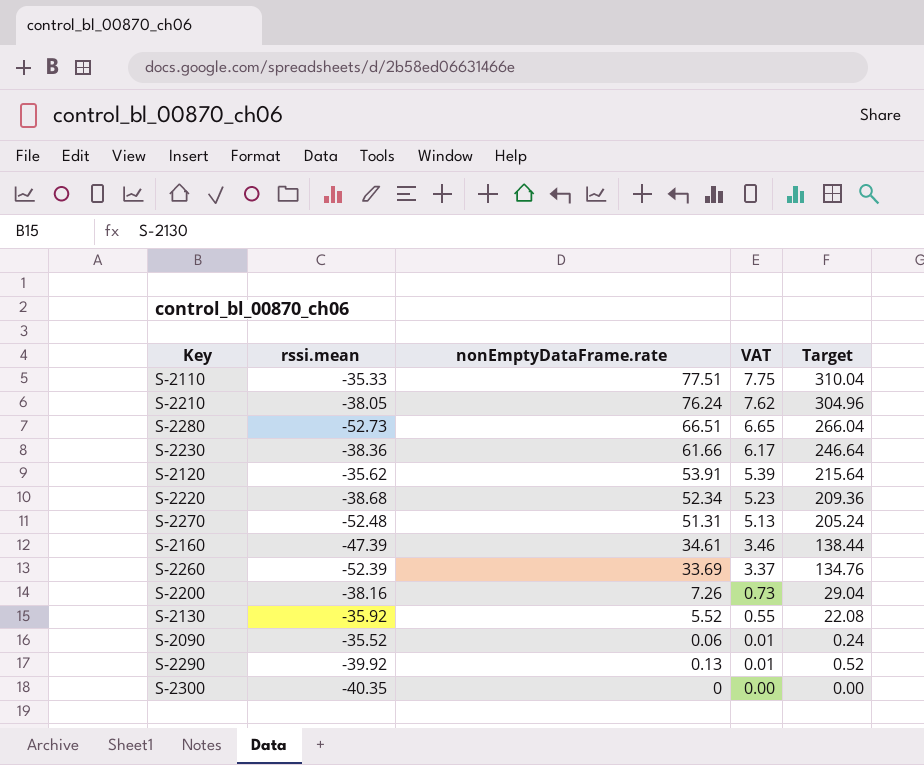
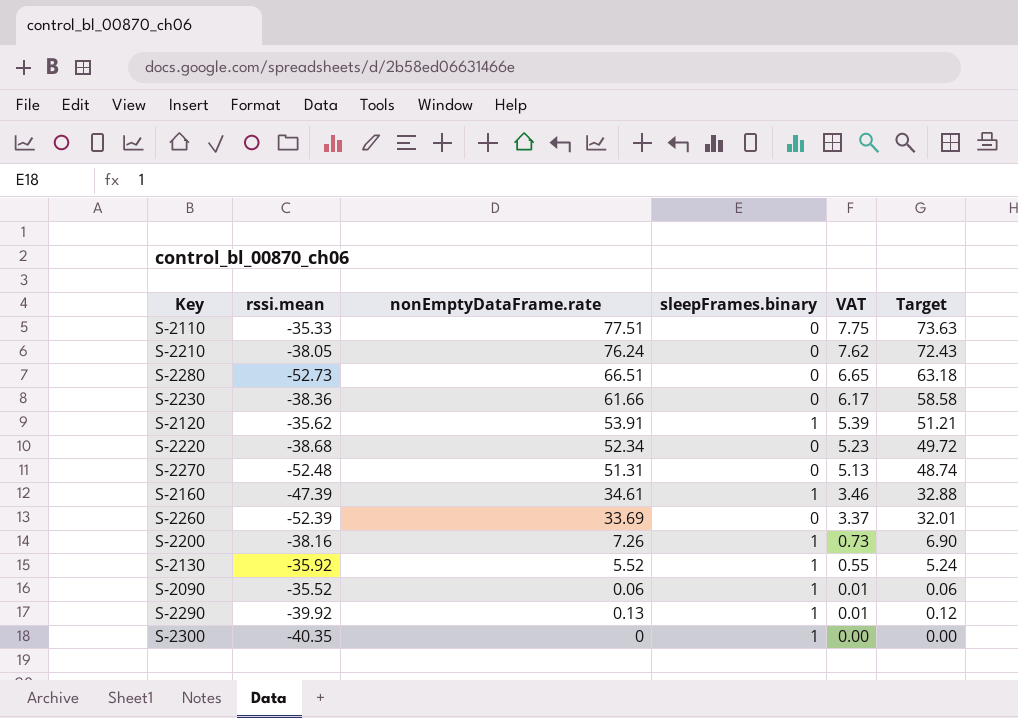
column sleepFrames.binary | position: none -> 4
column Target | formula: [nonEmptyDataFrame.rate] * 4 -> [nonEmptyDataFrame.rate] * 0.95

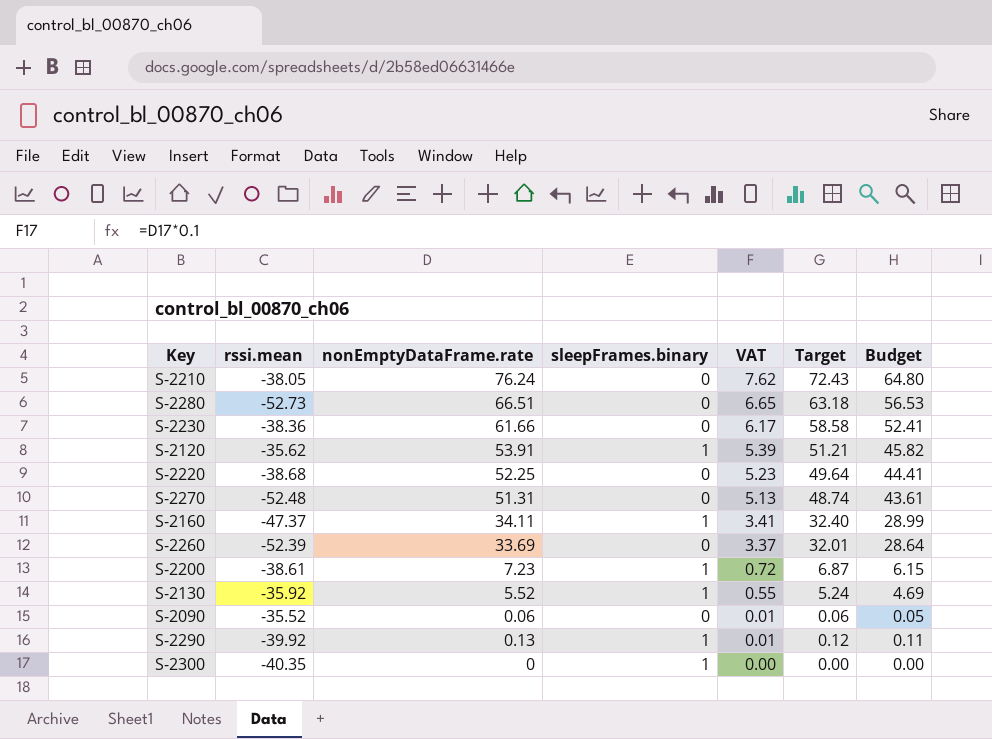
column Budget | formula: none -> [nonEmptyDataFrame.rate] * 0.85
row S-2110: -35.33 | 77.51 | 0 | 7.75 | 73.63 -> none
S-2220 | nonEmptyDataFrame.rate: 52.34 -> 52.25
S-2220 | Target: 49.72 -> 49.64
S-2160 | rssi.mean: -47.39 -> -47.37
S-2160 | nonEmptyDataFrame.rate: 34.61 -> 34.11
S-2160 | VAT: 3.46 -> 3.41
S-2160 | Target: 32.88 -> 32.40
S-2200 | rssi.mean: -38.16 -> -38.61
S-2200 | nonEmptyDataFrame.rate: 7.26 -> 7.23
S-2200 | VAT: 0.73 -> 0.72
S-2200 | Target: 6.90 -> 6.87
S-2090 | sleepFrames.binary: 1 -> 0

